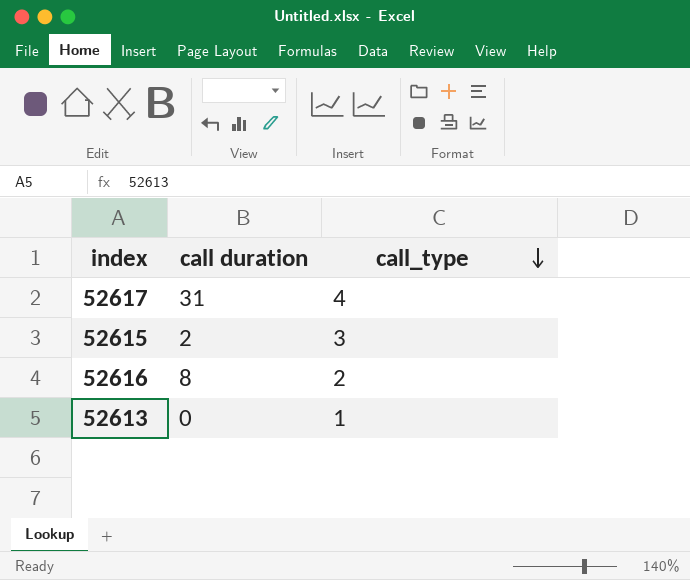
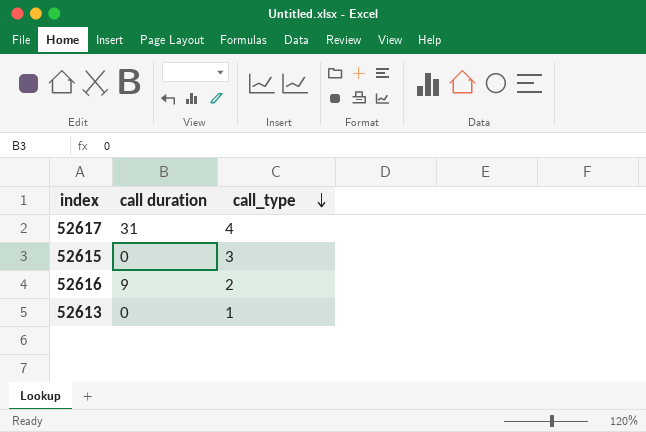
52615 | call duration: 2 -> 0
52616 | call duration: 8 -> 9

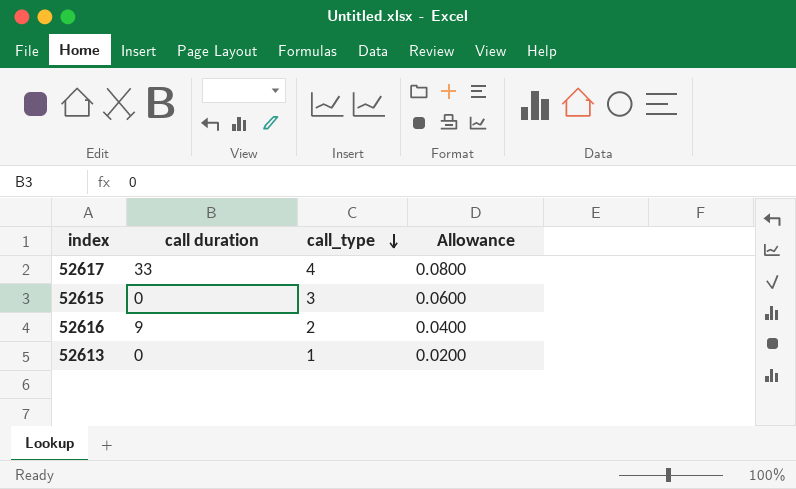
column Allowance | formula: none -> [call_type] * 0.02
52617 | call duration: 31 -> 33

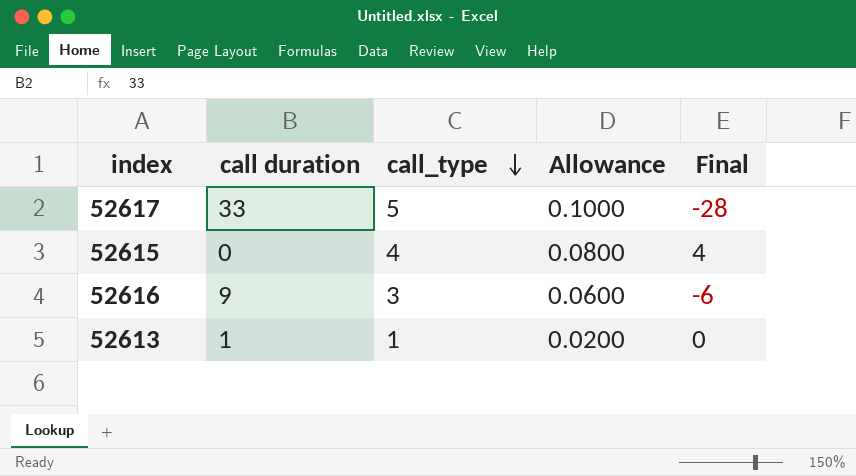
column Final | formula: none -> [call_type] - [call duration]
52617 | call_type: 4 -> 5
52617 | Allowance: 0.0800 -> 0.1000
52615 | call_type: 3 -> 4
52615 | Allowance: 0.0600 -> 0.0800
52616 | call_type: 2 -> 3
52616 | Allowance: 0.0400 -> 0.0600
52613 | call duration: 0 -> 1

